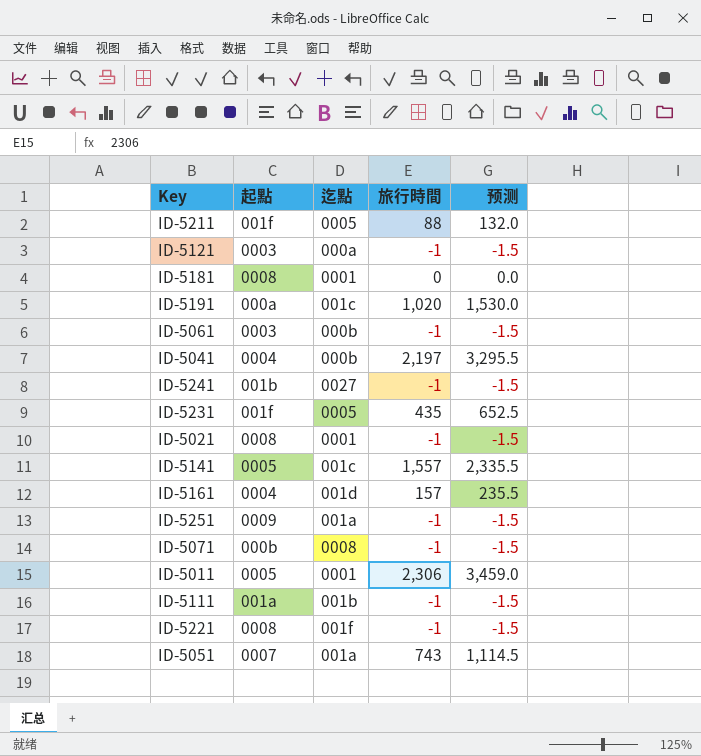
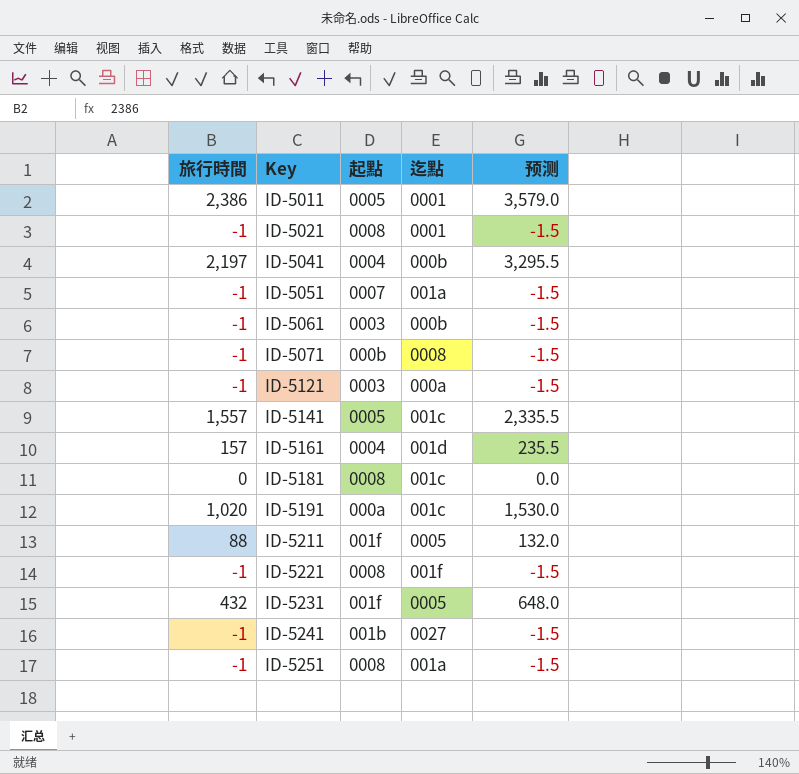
row order: none -> Key ascending
column 旅行時間 | position: 4 -> 1
row ID-5111: 001a | 001b | -1 | -1.5 -> none
ID-5011 | 旅行時間: 2,306 -> 2,386
ID-5011 | 预测: 3,459.0 -> 3,579.0
ID-5051 | 旅行時間: 743 -> -1
ID-5051 | 预测: 1,114.5 -> -1.5
ID-5181 | 迄點: 0001 -> 001c
ID-5231 | 旅行時間: 435 -> 432
ID-5231 | 预测: 652.5 -> 648.0
ID-5251 | 起點: 0009 -> 0008

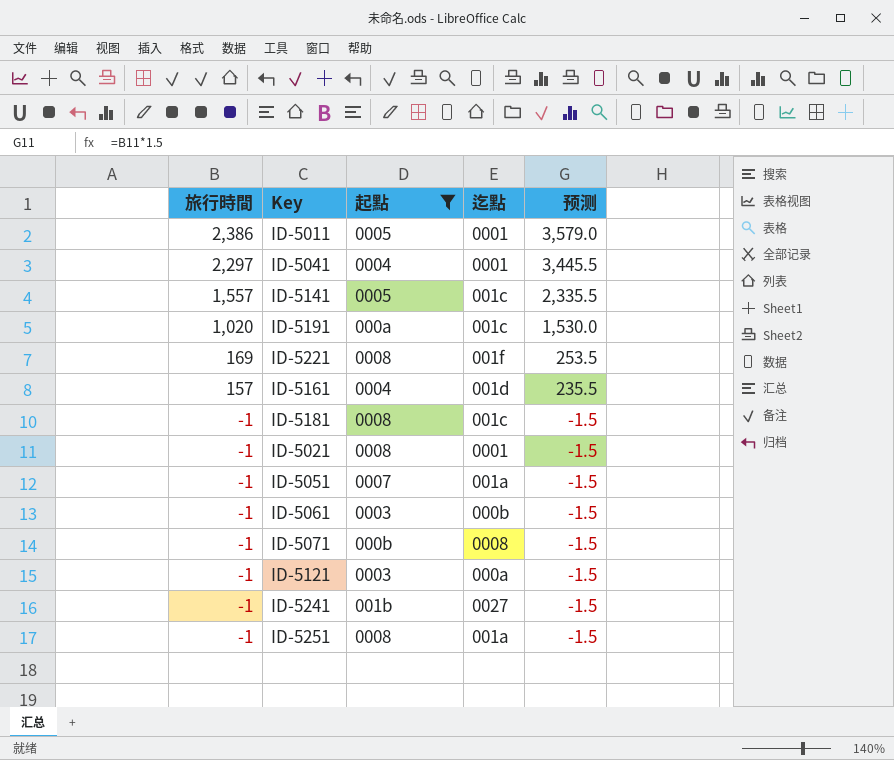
filter: none -> 起點 != 001f
row order: Key ascending -> 旅行時間 descending
ID-5041 | 旅行時間: 2,197 -> 2,297
ID-5041 | 迄點: 000b -> 0001
ID-5041 | 预测: 3,295.5 -> 3,445.5
ID-5221 | 旅行時間: -1 -> 169
ID-5221 | 预测: -1.5 -> 253.5
ID-5181 | 旅行時間: 0 -> -1
ID-5181 | 预测: 0.0 -> -1.5

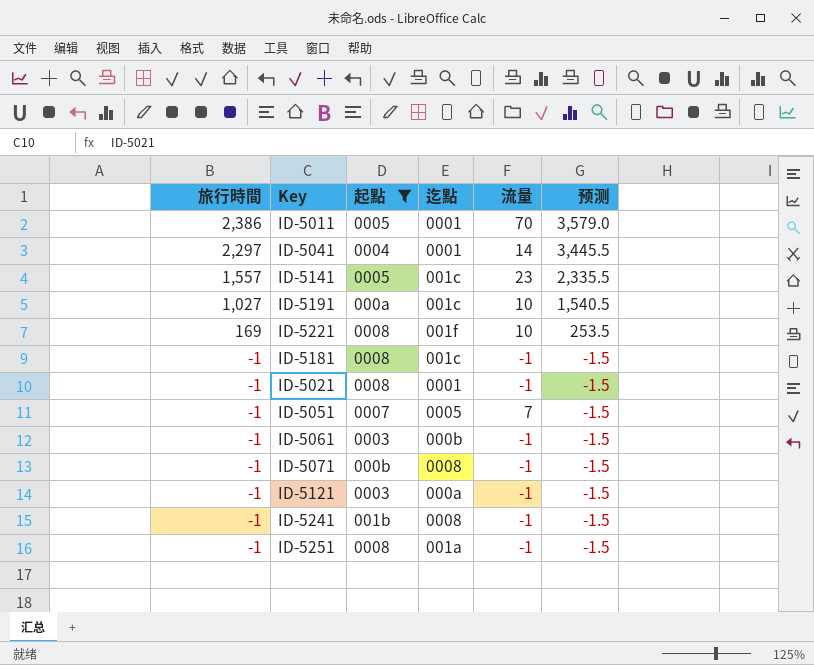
column 流量 | position: none -> 5
row ID-5161: 157 | 0004 | 001d | 235.5 -> none
ID-5191 | 旅行時間: 1,020 -> 1,027
ID-5191 | 预测: 1,530.0 -> 1,540.5
ID-5051 | 迄點: 001a -> 0005
ID-5241 | 迄點: 0027 -> 0008

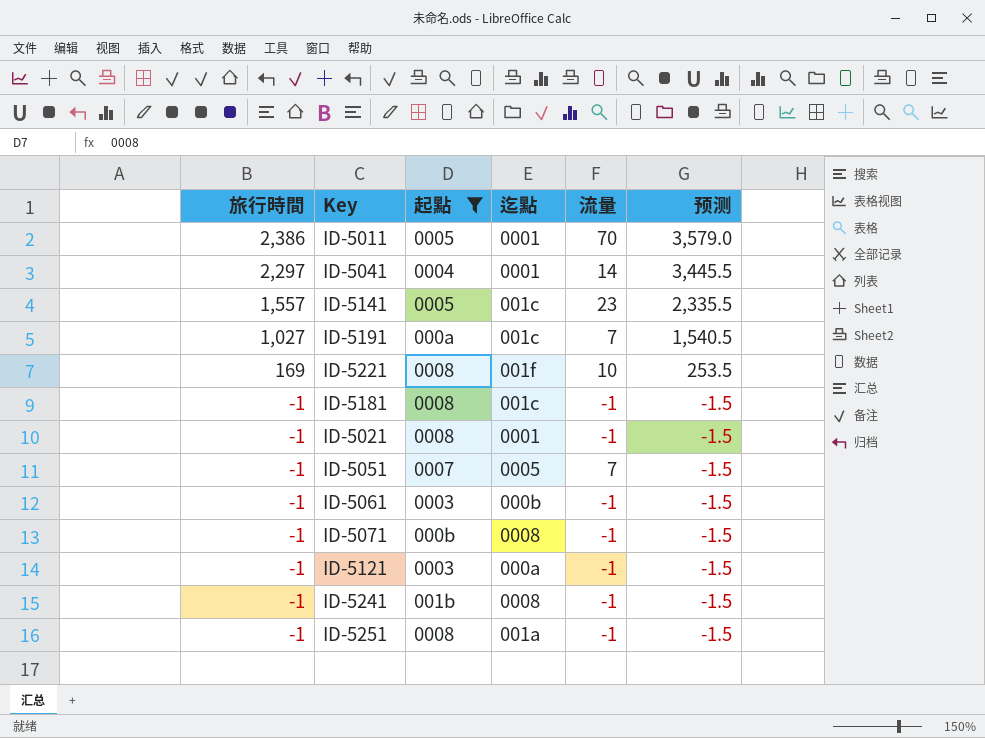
ID-5191 | 流量: 10 -> 7

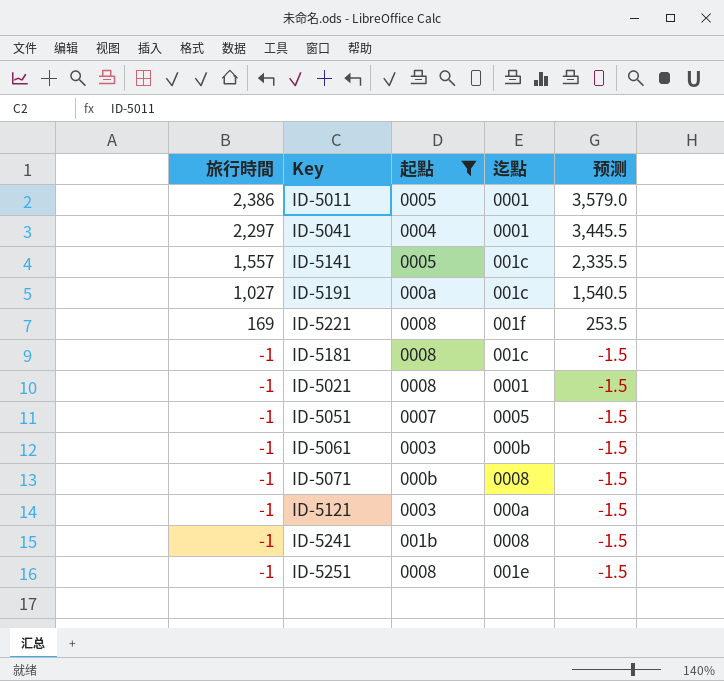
column 流量 | position: 5 -> none
ID-5251 | 迄點: 001a -> 001e

